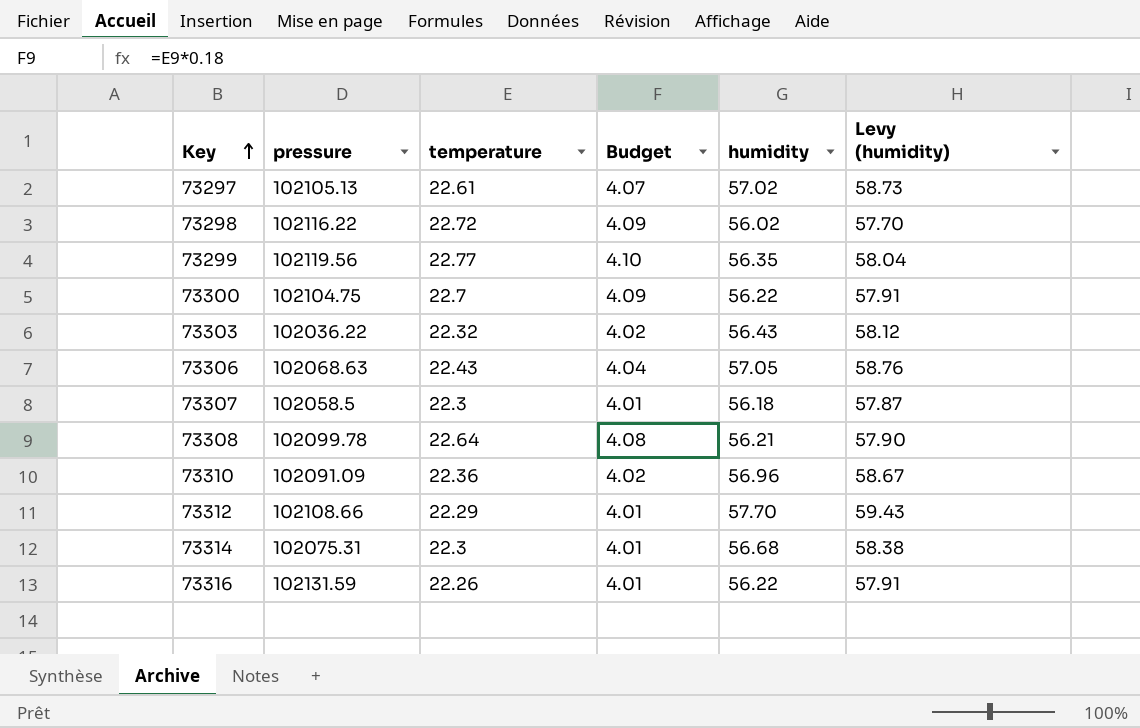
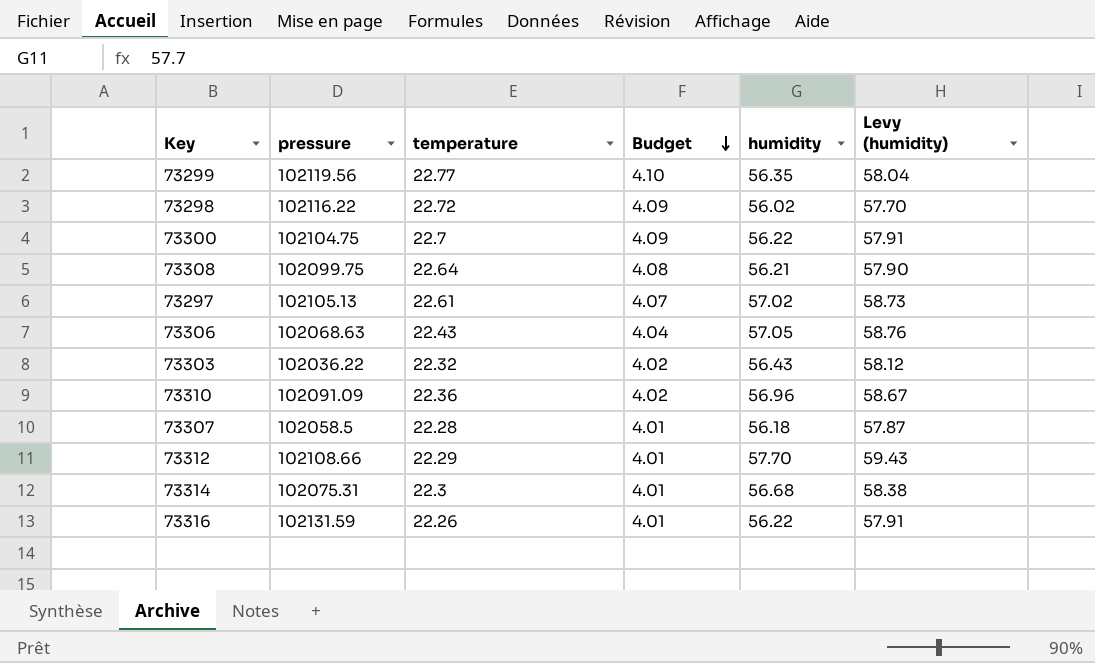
row order: Key ascending -> Budget descending
73308 | pressure: 102099.78 -> 102099.75
73307 | temperature: 22.3 -> 22.28

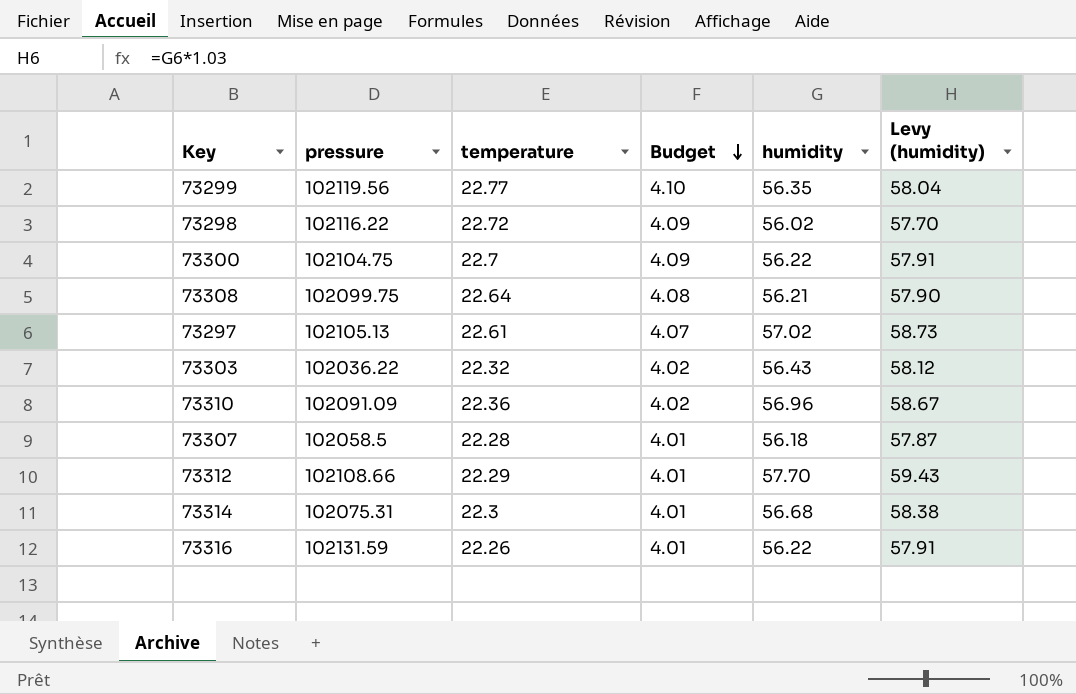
row 73306: 102068.63 | 22.43 | 4.04 | 57.05 | 58.76 -> none

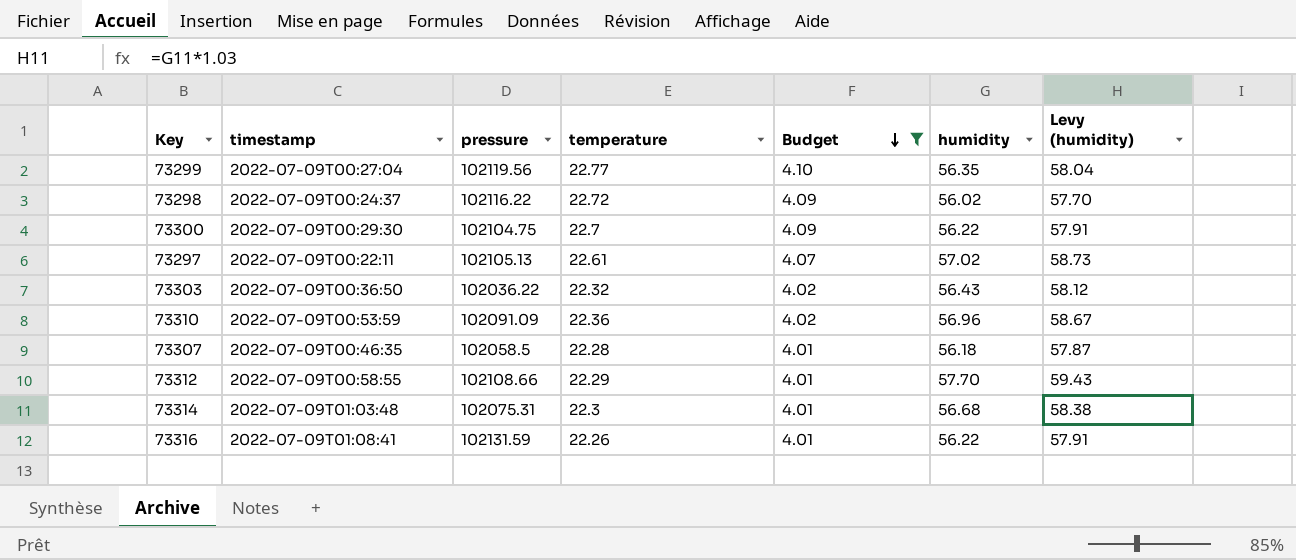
filter: none -> Budget != 4.08
column timestamp | position: none -> 2

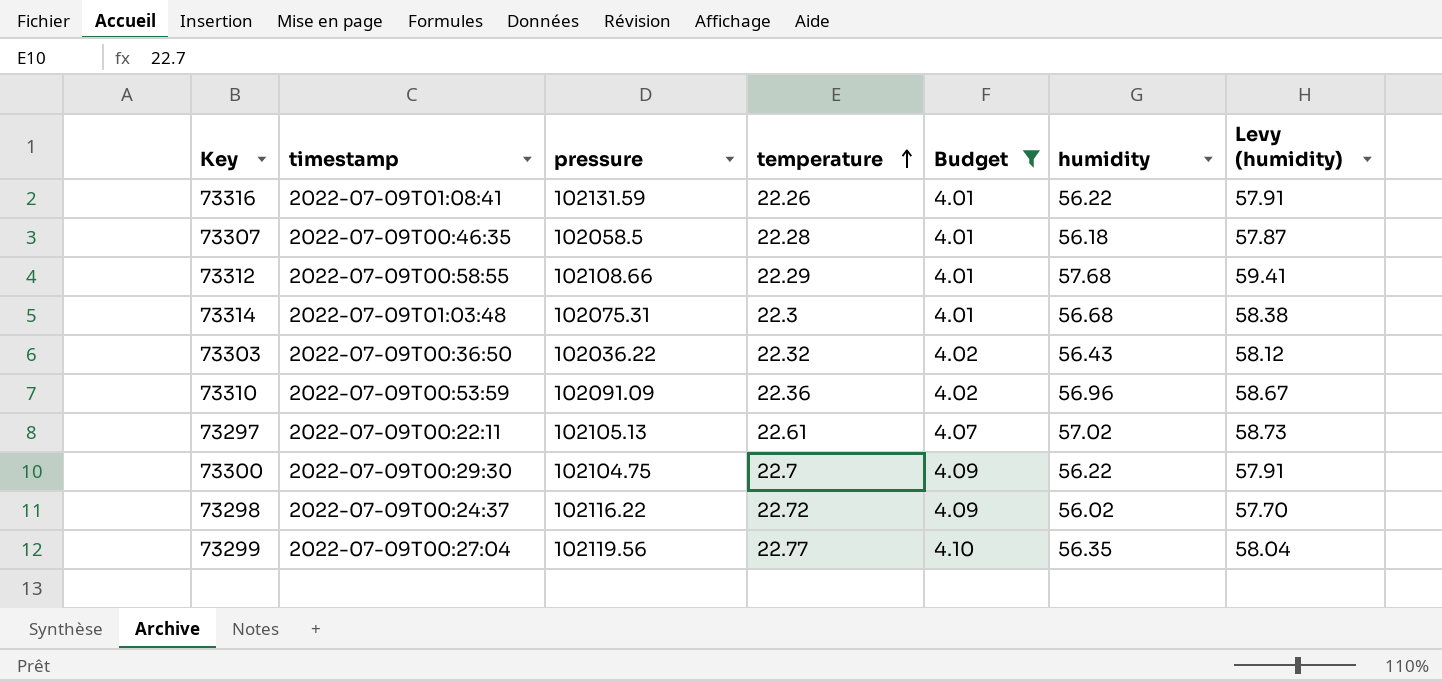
row order: Budget descending -> temperature ascending
73312 | humidity: 57.70 -> 57.68
73312 | Levy (humidity): 59.43 -> 59.41

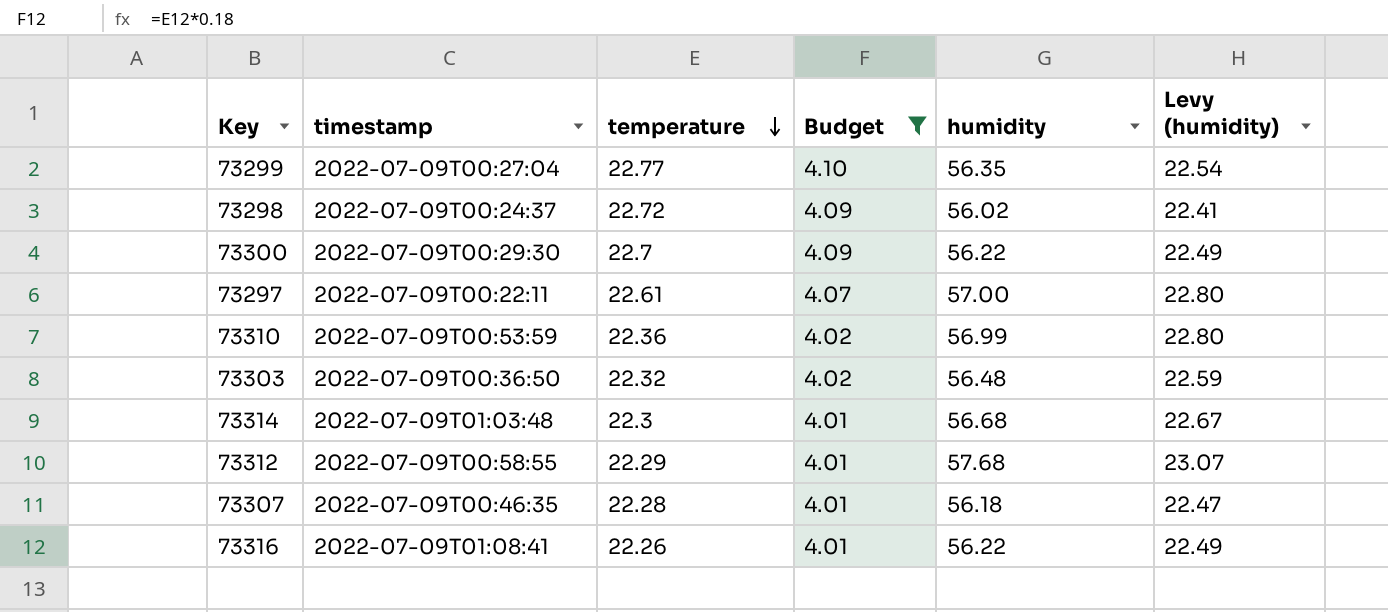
row order: temperature ascending -> temperature descending
column pressure | position: 3 -> none
column Levy (humidity) | formula: [humidity] * 1.03 -> [humidity] * 0.4
73297 | humidity: 57.02 -> 57.00
73310 | humidity: 56.96 -> 56.99
73303 | humidity: 56.43 -> 56.48

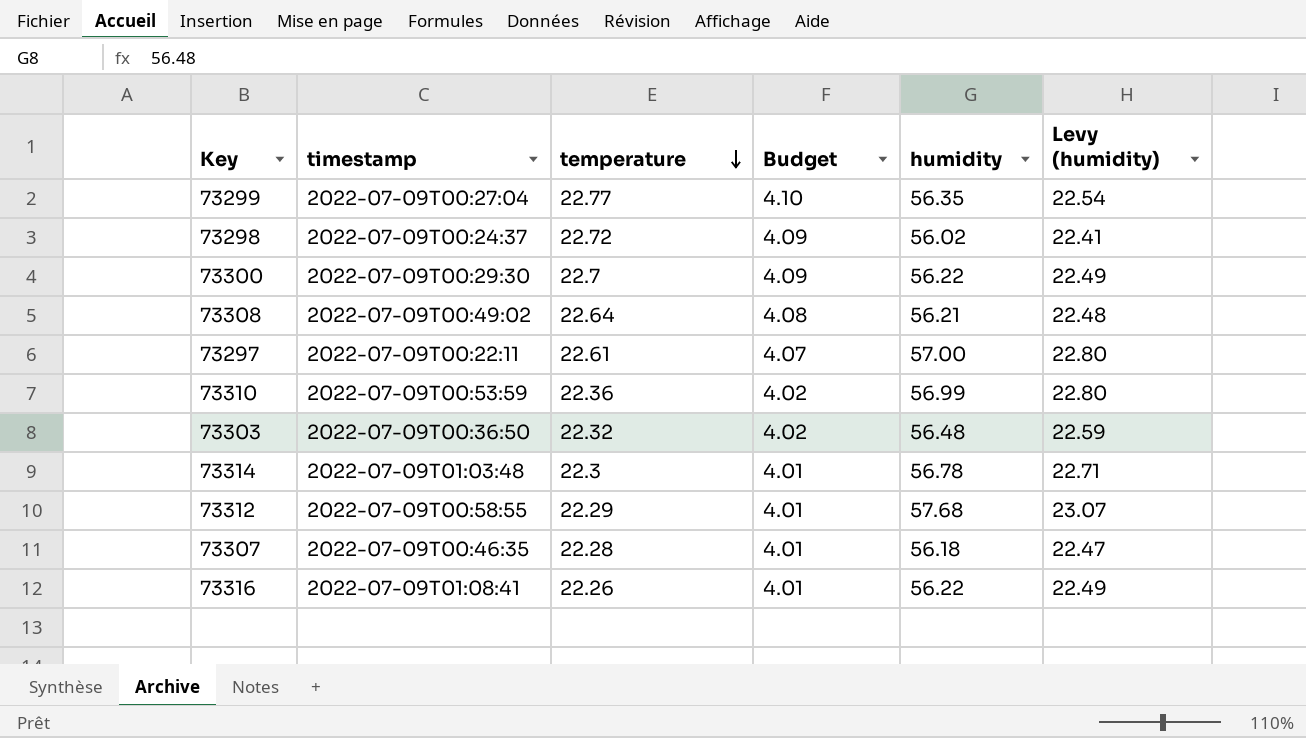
filter: Budget != 4.08 -> none
73314 | humidity: 56.68 -> 56.78
73314 | Levy (humidity): 22.67 -> 22.71

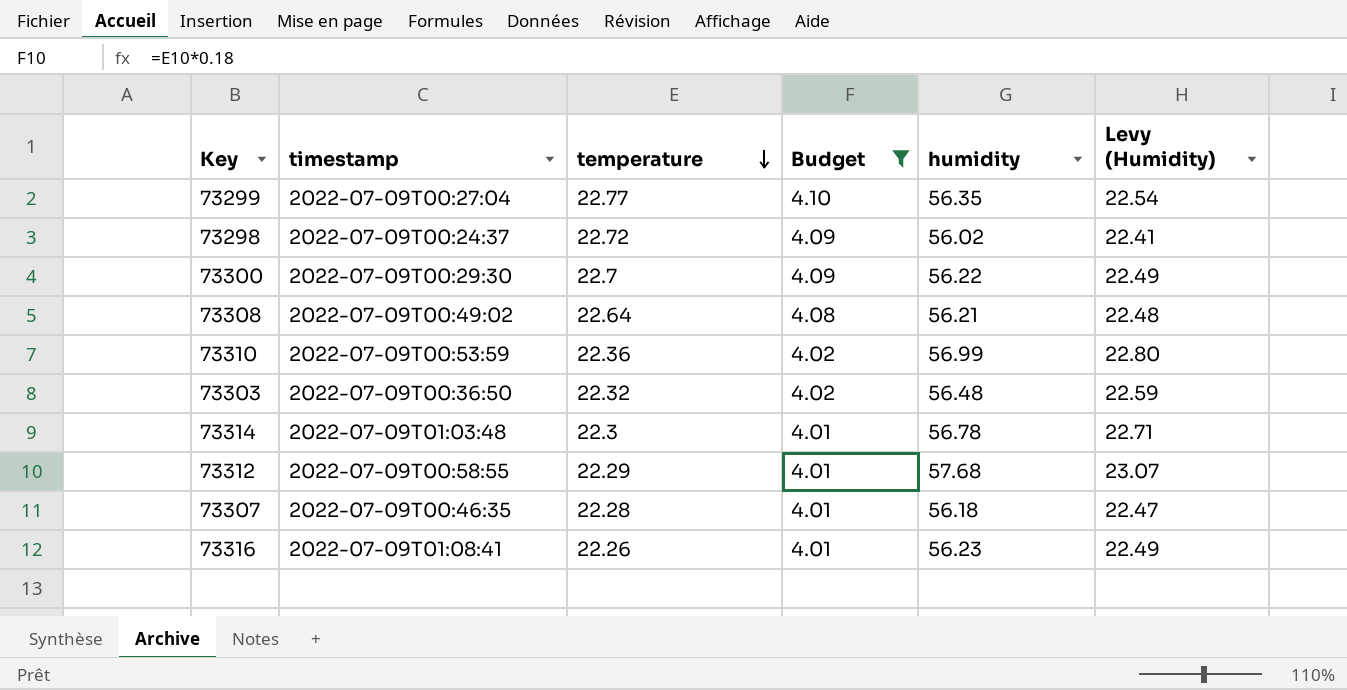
filter: none -> Budget != 4.07
column name: Levy (humidity) -> Levy (Humidity)
73316 | humidity: 56.22 -> 56.23

